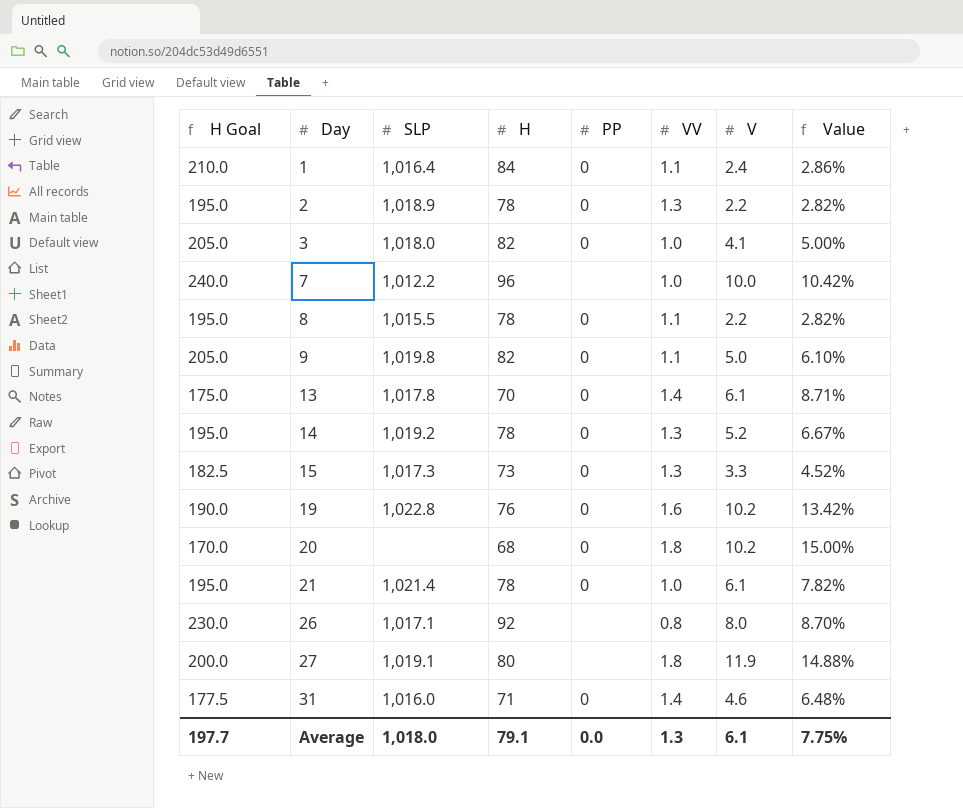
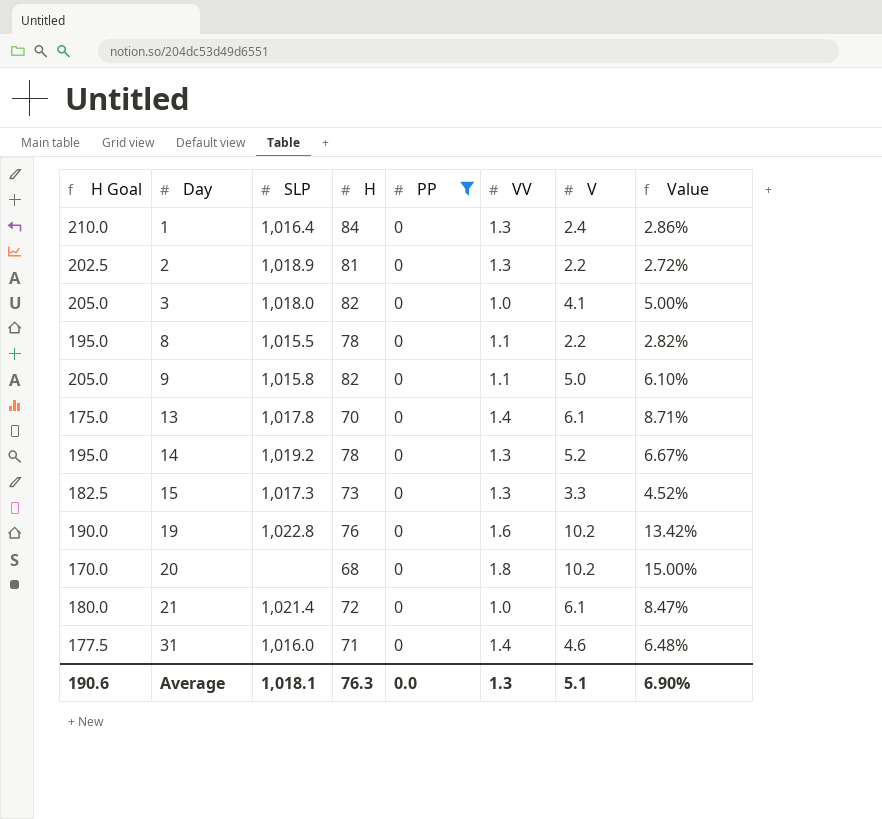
filter: none -> PP = 0
1 | VV: 1.1 -> 1.3
2 | H Goal: 195.0 -> 202.5
2 | H: 78 -> 81
2 | Value: 2.82% -> 2.72%
9 | SLP: 1,019.8 -> 1,015.8
21 | H Goal: 195.0 -> 180.0
21 | H: 78 -> 72
21 | Value: 7.82% -> 8.47%
Average | H Goal: 197.7 -> 190.6
Average | SLP: 1,018.0 -> 1,018.1
Average | H: 79.1 -> 76.3
Average | V: 6.1 -> 5.1
Average | Value: 7.75% -> 6.90%

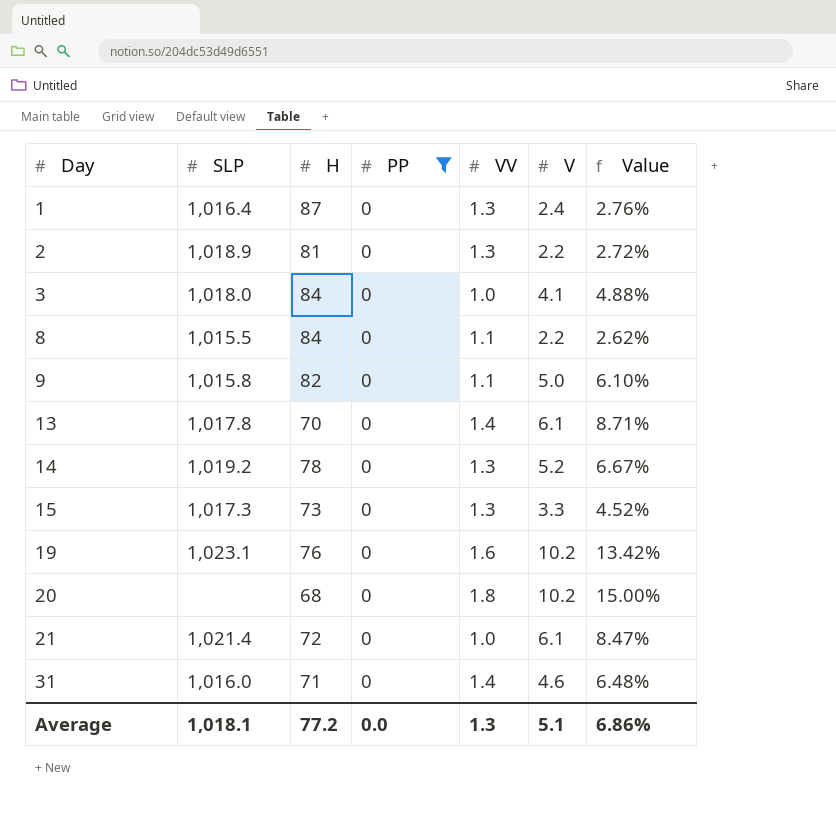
column H Goal | formula: [H] * 2.5 -> none
1 | H: 84 -> 87
1 | Value: 2.86% -> 2.76%
3 | H: 82 -> 84
3 | Value: 5.00% -> 4.88%
8 | H: 78 -> 84
8 | Value: 2.82% -> 2.62%
19 | SLP: 1,022.8 -> 1,023.1
Average | H: 76.3 -> 77.2
Average | Value: 6.90% -> 6.86%

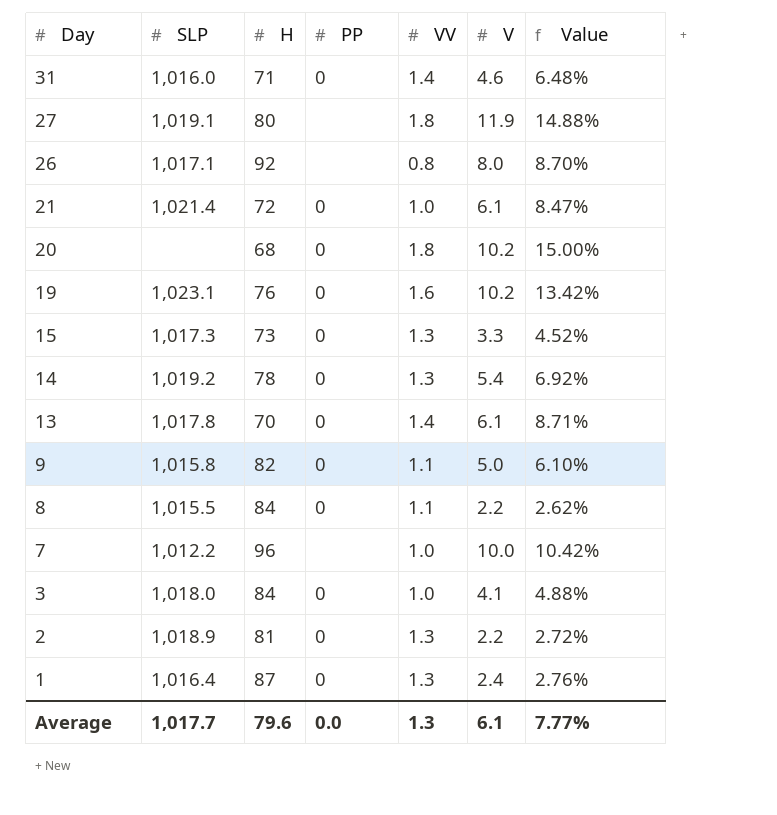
filter: PP = 0 -> none
row order: Day ascending -> Day descending
14 | V: 5.2 -> 5.4
14 | Value: 6.67% -> 6.92%
Average | SLP: 1,018.1 -> 1,017.7
Average | H: 77.2 -> 79.6
Average | V: 5.1 -> 6.1
Average | Value: 6.86% -> 7.77%

